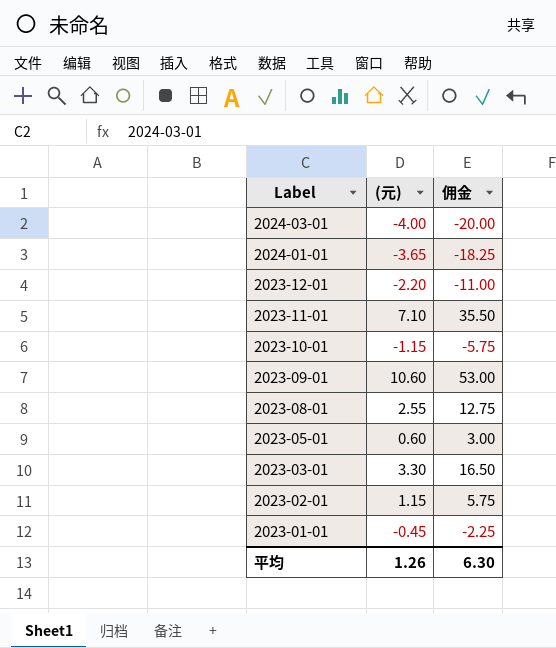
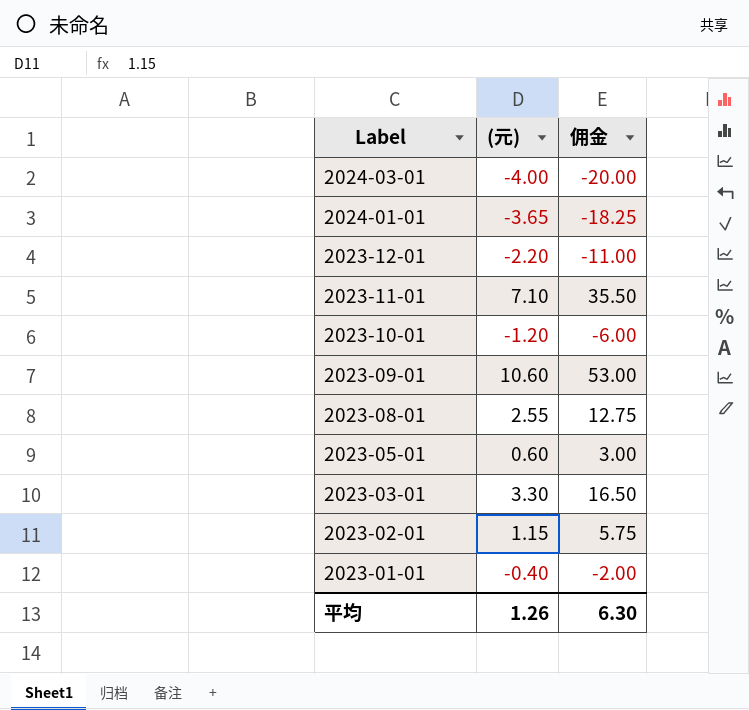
2023-10-01 | (元): -1.15 -> -1.20
2023-10-01 | 佣金: -5.75 -> -6.00
2023-01-01 | (元): -0.45 -> -0.40
2023-01-01 | 佣金: -2.25 -> -2.00

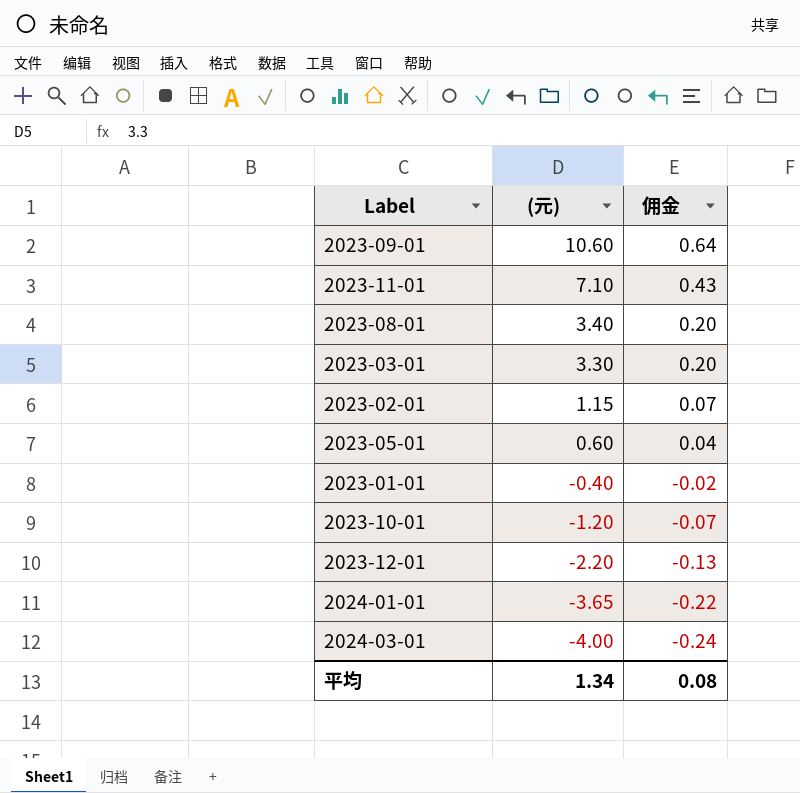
row order: Label descending -> (元) descending
column 佣金 | formula: [(元)] * 5 -> [(元)] * 0.06
2023-08-01 | (元): 2.55 -> 3.40
平均 | (元): 1.26 -> 1.34
平均 | 佣金: 6.30 -> 0.08

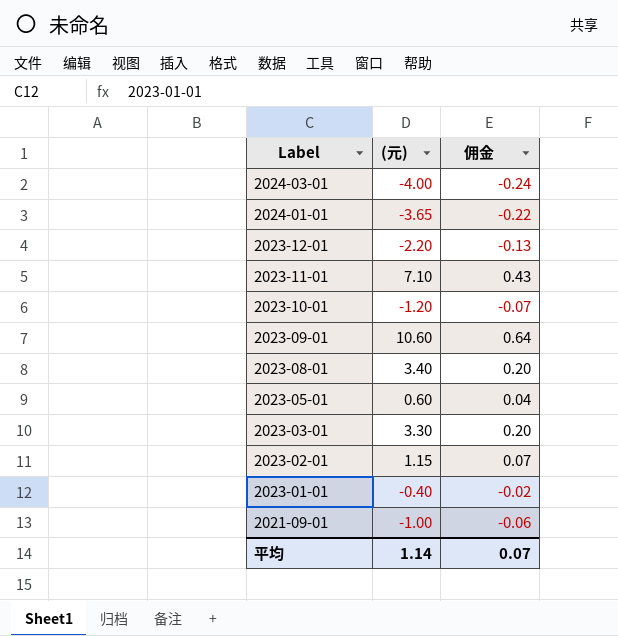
row order: (元) descending -> Label descending
row 2021-09-01: none -> -1.00 | -0.06
平均 | (元): 1.34 -> 1.14
平均 | 佣金: 0.08 -> 0.07

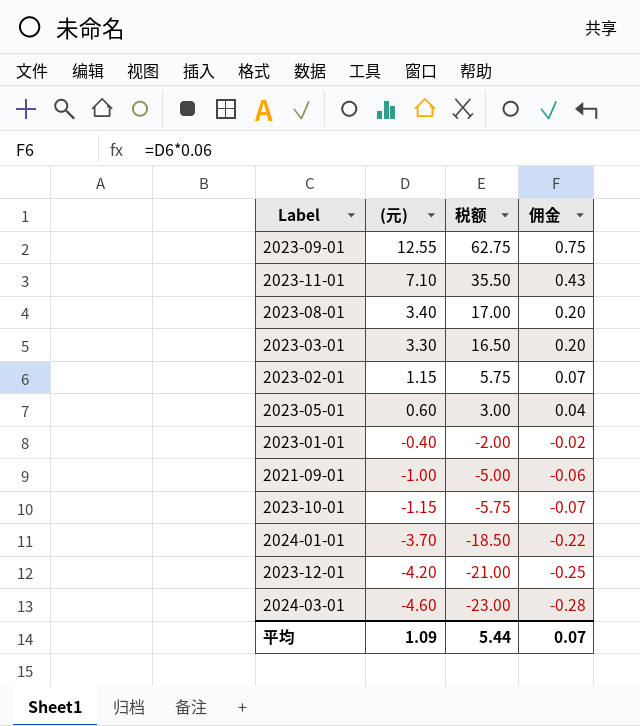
row order: Label descending -> (元) descending
column 税额 | formula: none -> [(元)] * 5
2023-09-01 | (元): 10.60 -> 12.55
2023-09-01 | 佣金: 0.64 -> 0.75
2023-10-01 | (元): -1.20 -> -1.15
2024-01-01 | (元): -3.65 -> -3.70
2023-12-01 | (元): -2.20 -> -4.20
2023-12-01 | 佣金: -0.13 -> -0.25
2024-03-01 | (元): -4.00 -> -4.60
2024-03-01 | 佣金: -0.24 -> -0.28
平均 | (元): 1.14 -> 1.09

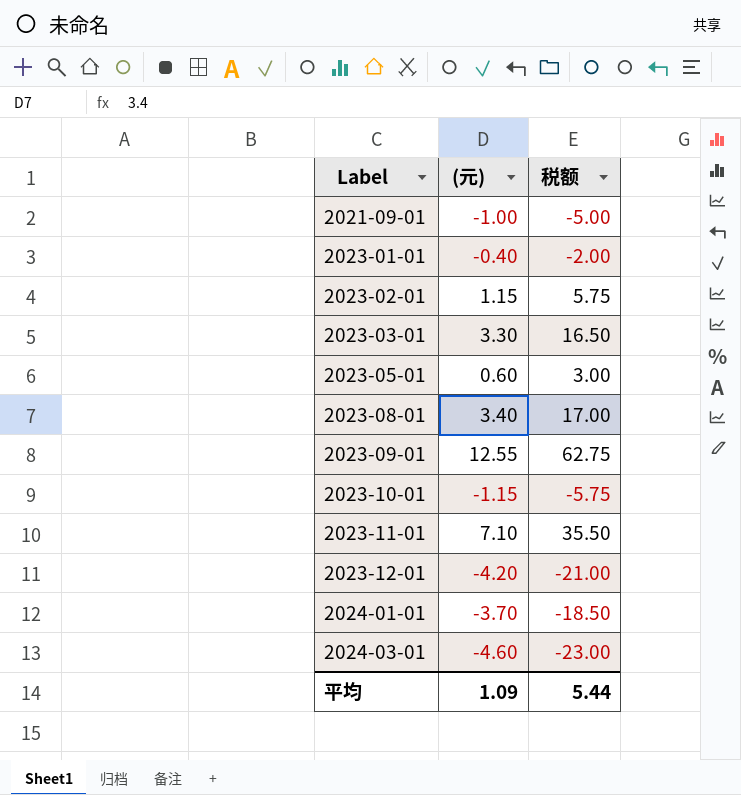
row order: (元) descending -> Label ascending
column 佣金 | formula: [(元)] * 0.06 -> none

